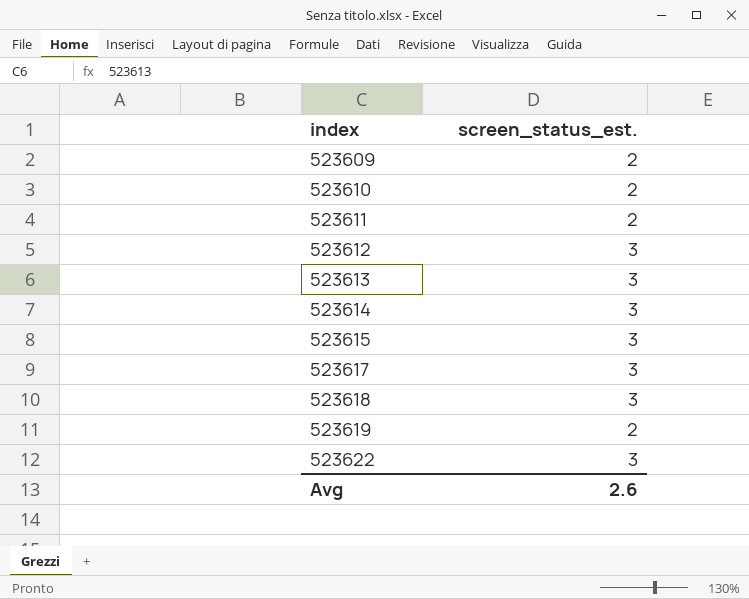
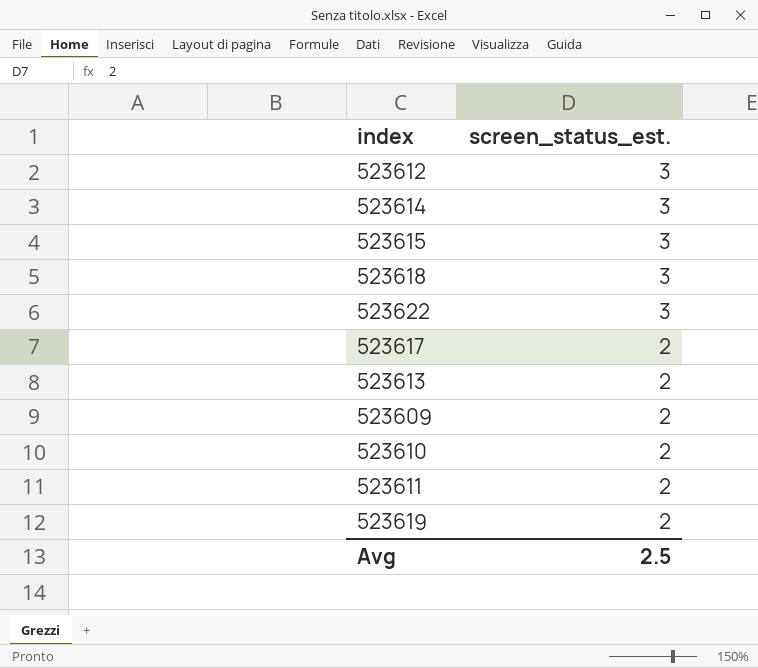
row order: index ascending -> screen_status_est. descending
523617 | screen_status_est.: 3 -> 2
523613 | screen_status_est.: 3 -> 2
Avg | screen_status_est.: 2.6 -> 2.5

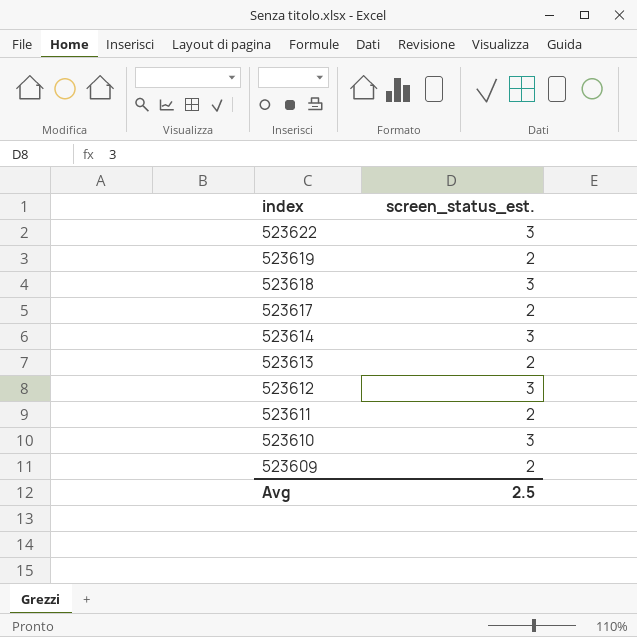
row order: screen_status_est. descending -> index descending
row 523615: 3 -> none
523610 | screen_status_est.: 2 -> 3

